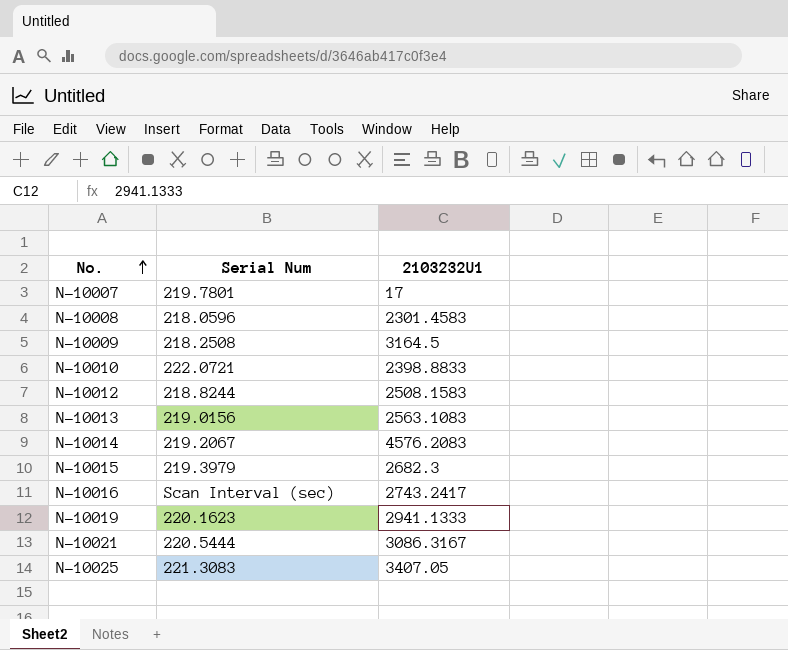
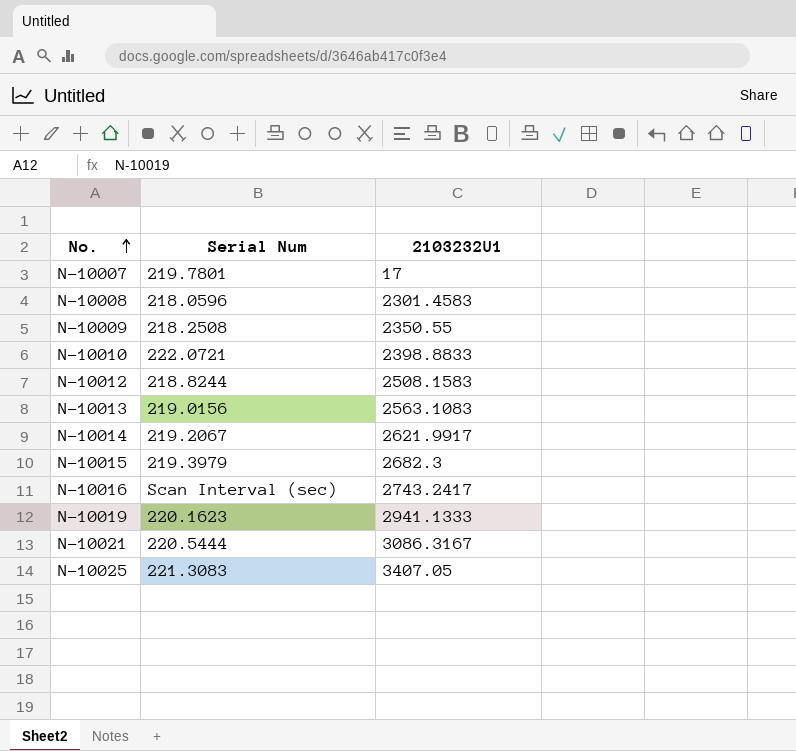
N-10009 | 2103232U1: 3164.5 -> 2350.55
N-10014 | 2103232U1: 4576.2083 -> 2621.9917

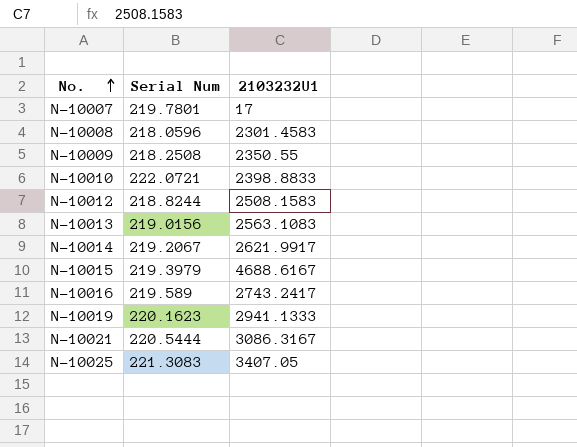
N-10015 | 2103232U1: 2682.3 -> 4688.6167
N-10016 | Serial Num: Scan Interval (sec) -> 219.589

